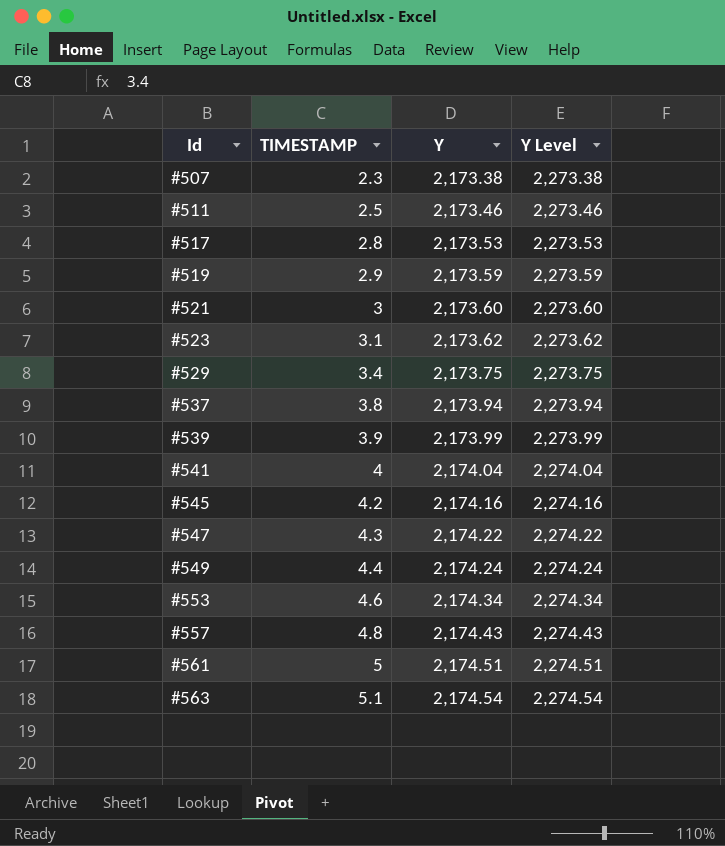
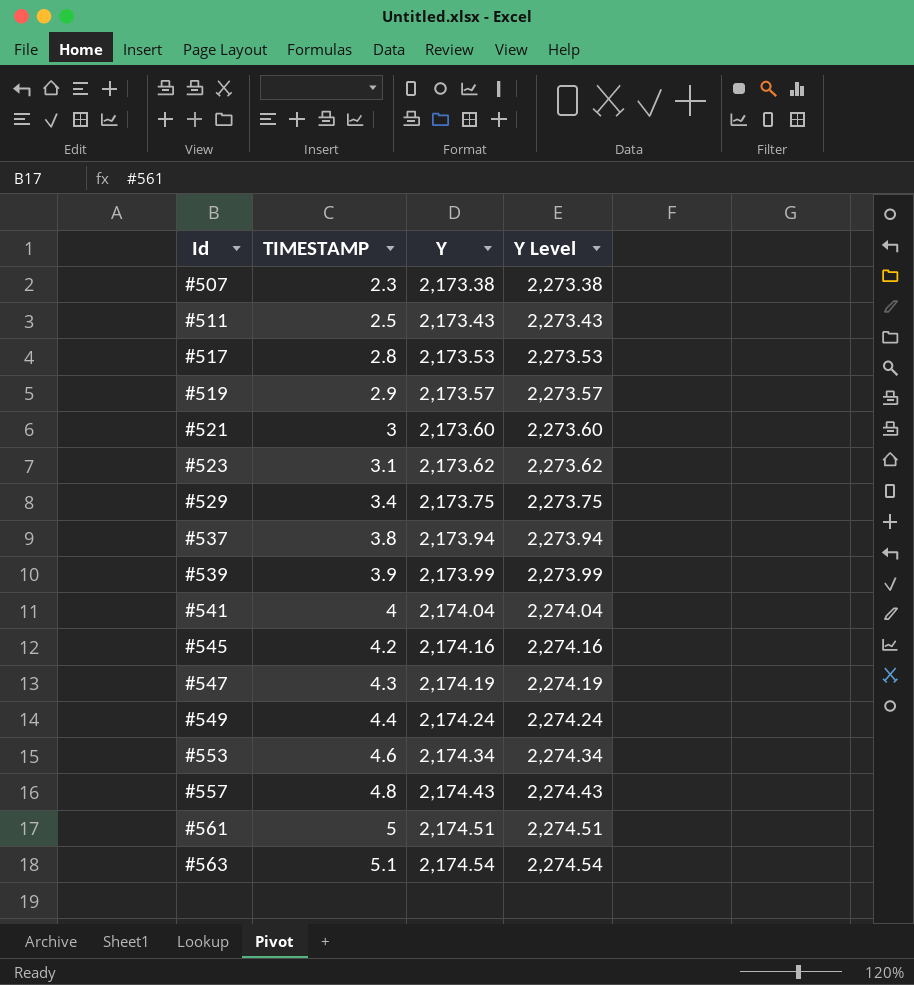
#511 | Y: 2,173.46 -> 2,173.43
#511 | Y Level: 2,273.46 -> 2,273.43
#519 | Y: 2,173.59 -> 2,173.57
#519 | Y Level: 2,273.59 -> 2,273.57
#547 | Y: 2,174.22 -> 2,174.19
#547 | Y Level: 2,274.22 -> 2,274.19

